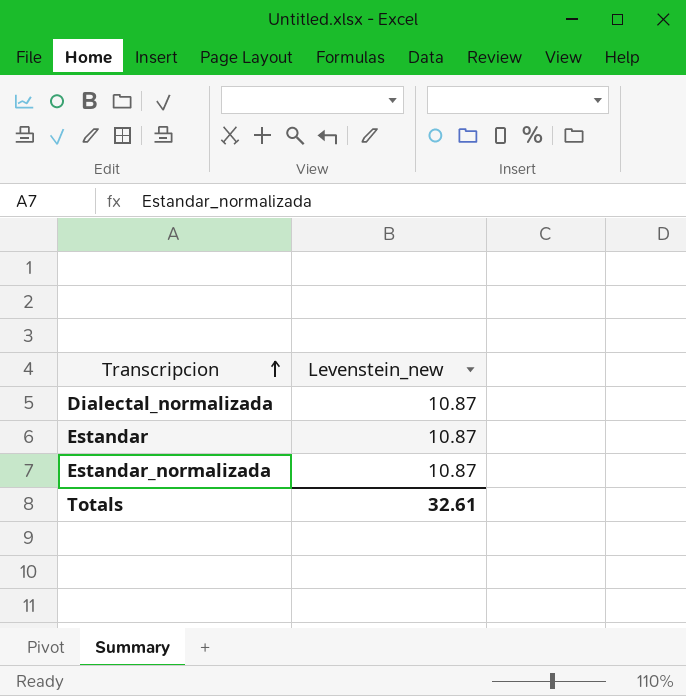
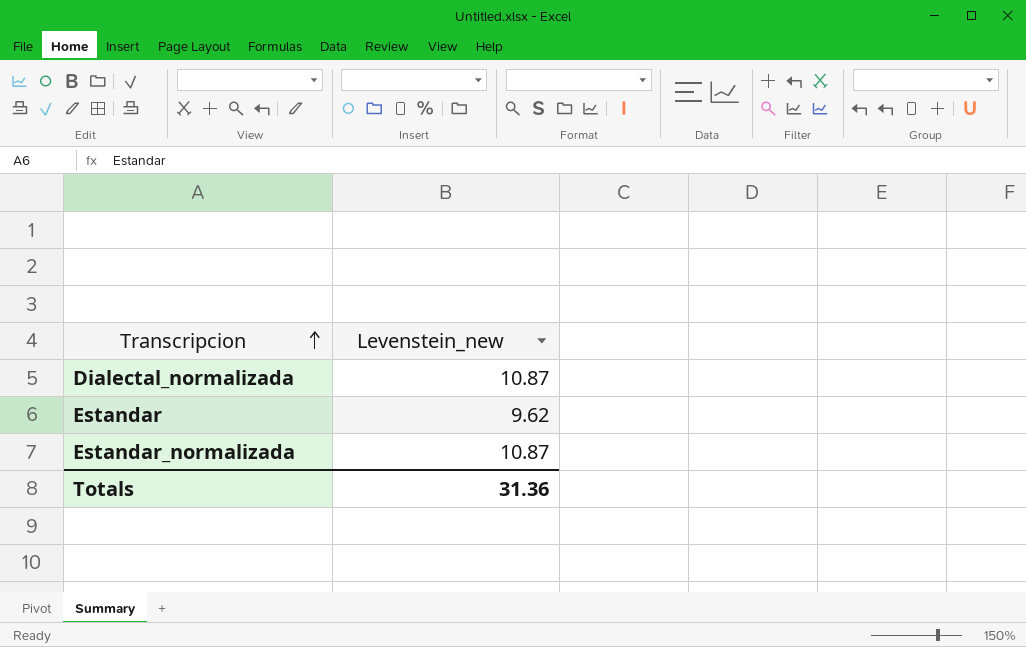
Estandar | Levenstein_new: 10.87 -> 9.62
Totals | Levenstein_new: 32.61 -> 31.36

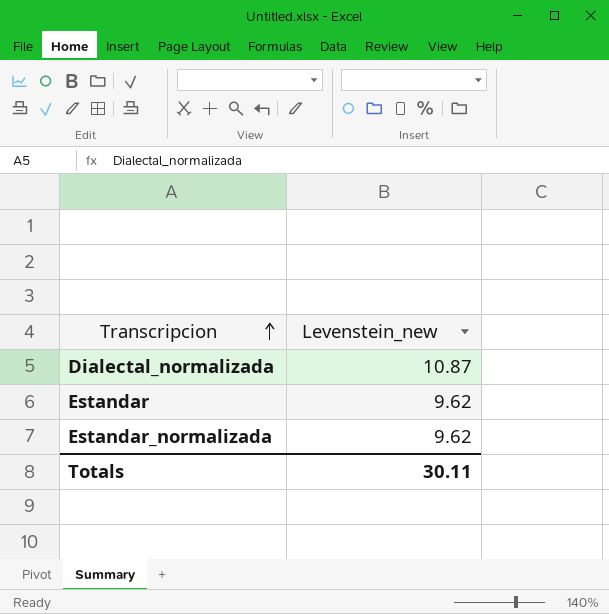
Estandar_normalizada | Levenstein_new: 10.87 -> 9.62
Totals | Levenstein_new: 31.36 -> 30.11

